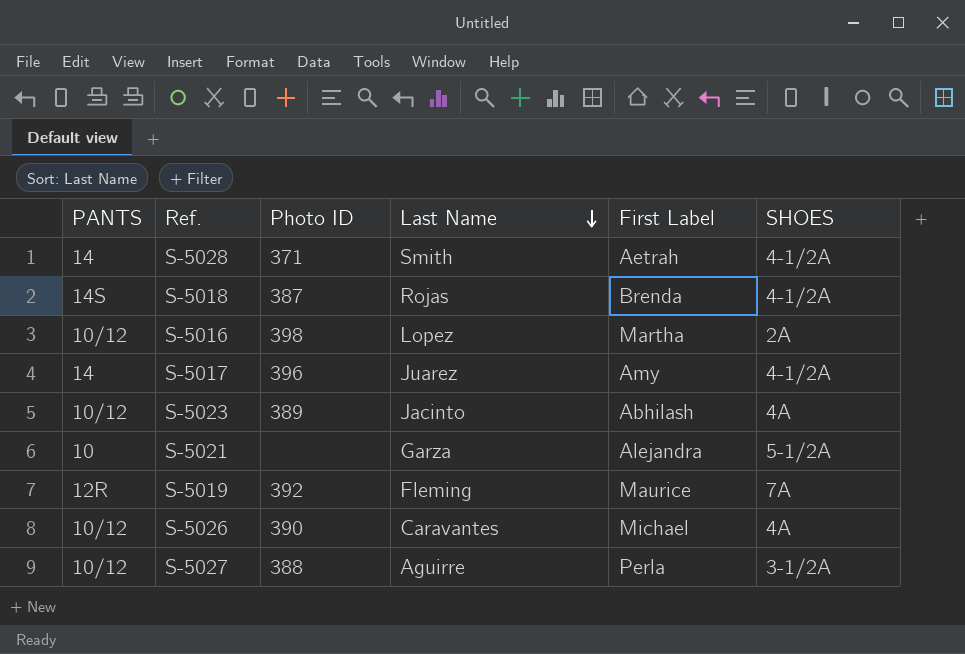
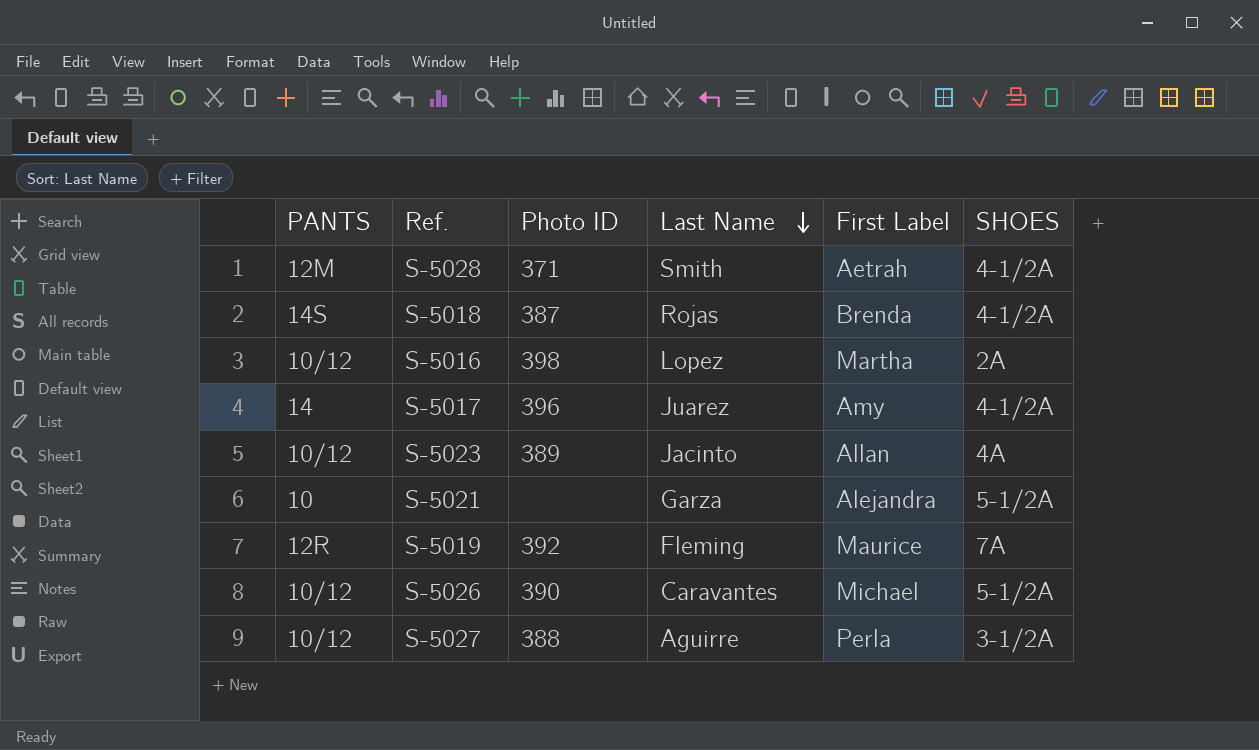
S-5028 | PANTS: 14 -> 12M
S-5023 | First Label: Abhilash -> Allan
S-5026 | SHOES: 4A -> 5-1/2A

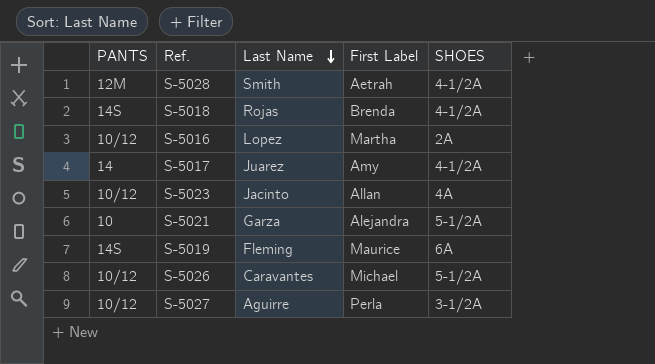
column Photo ID | position: 3 -> none
S-5019 | PANTS: 12R -> 14S
S-5019 | SHOES: 7A -> 6A

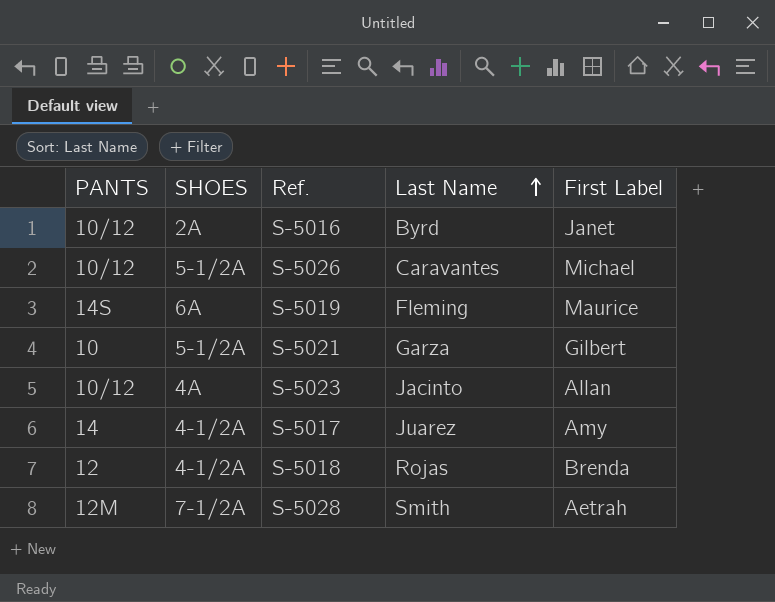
row order: Last Name descending -> Last Name ascending
column SHOES | position: 5 -> 2
row S-5027: 10/12 | Aguirre | Perla | 3-1/2A -> none
S-5016 | Last Name: Lopez -> Byrd
S-5016 | First Label: Martha -> Janet
S-5021 | First Label: Alejandra -> Gilbert
S-5018 | PANTS: 14S -> 12
S-5028 | SHOES: 4-1/2A -> 7-1/2A

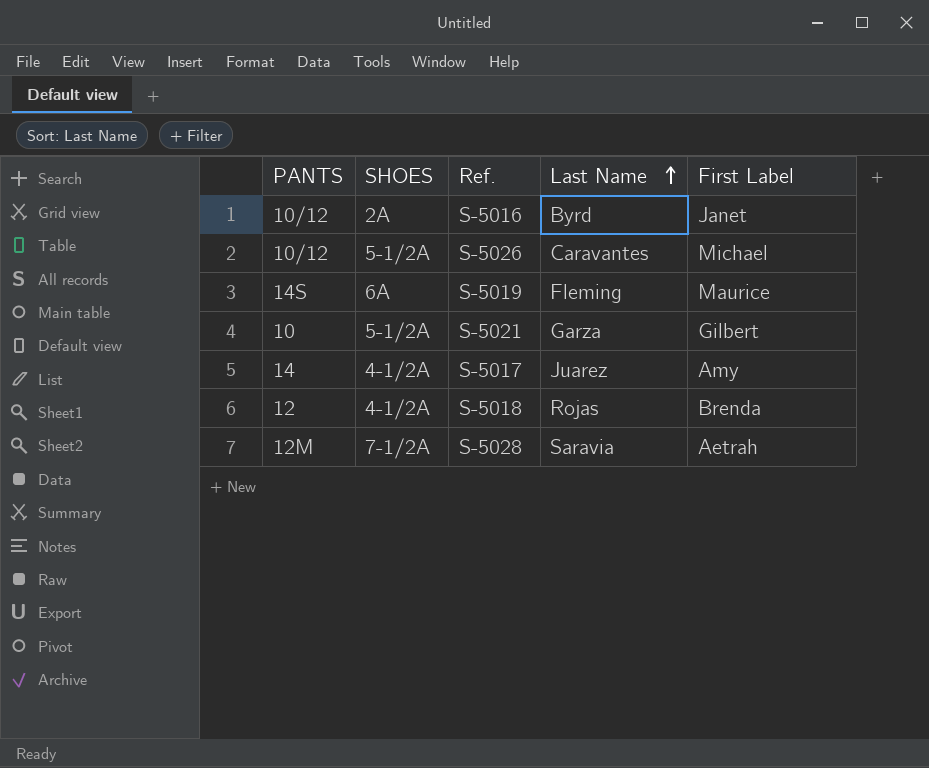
row S-5023: 10/12 | 4A | Jacinto | Allan -> none
S-5028 | Last Name: Smith -> Saravia

